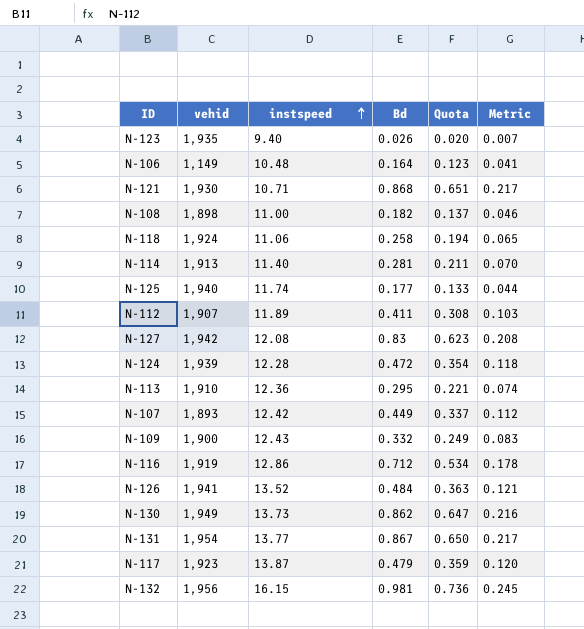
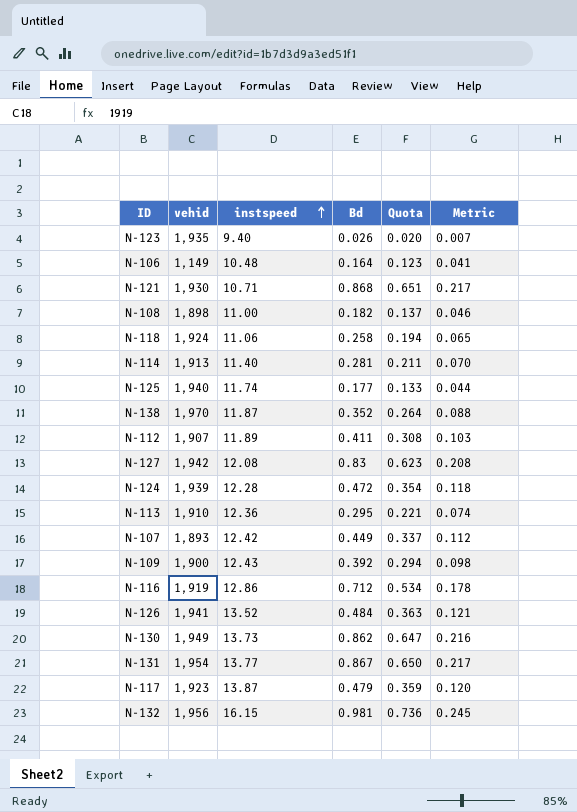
row N-138: none -> 1,970 | 11.87 | 0.352 | 0.264 | 0.088
N-109 | Bd: 0.332 -> 0.392
N-109 | Quota: 0.249 -> 0.294
N-109 | Metric: 0.083 -> 0.098

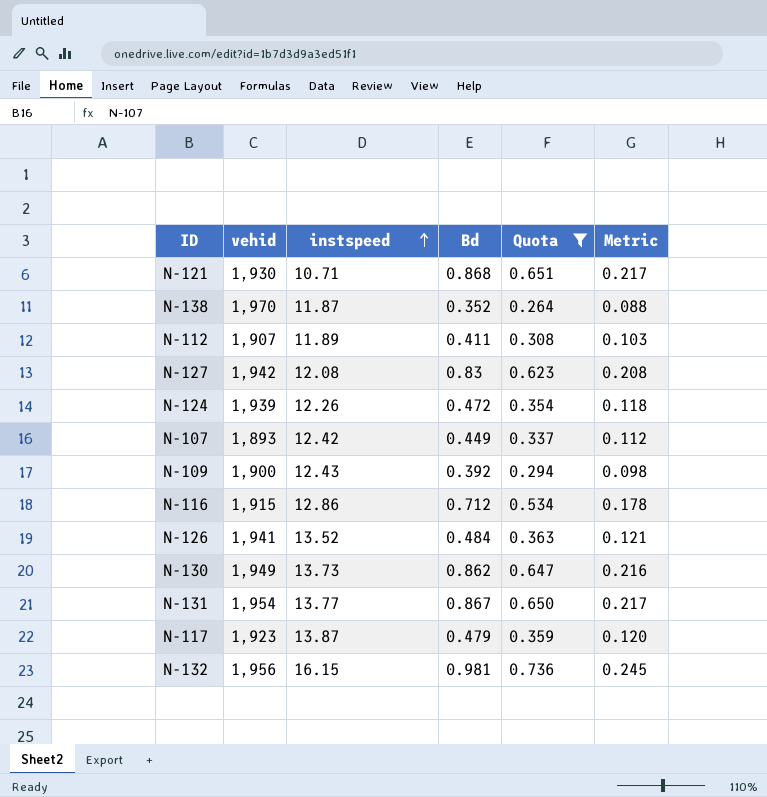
filter: none -> Quota >= 0.264
N-124 | instspeed: 12.28 -> 12.26
N-116 | vehid: 1,919 -> 1,915

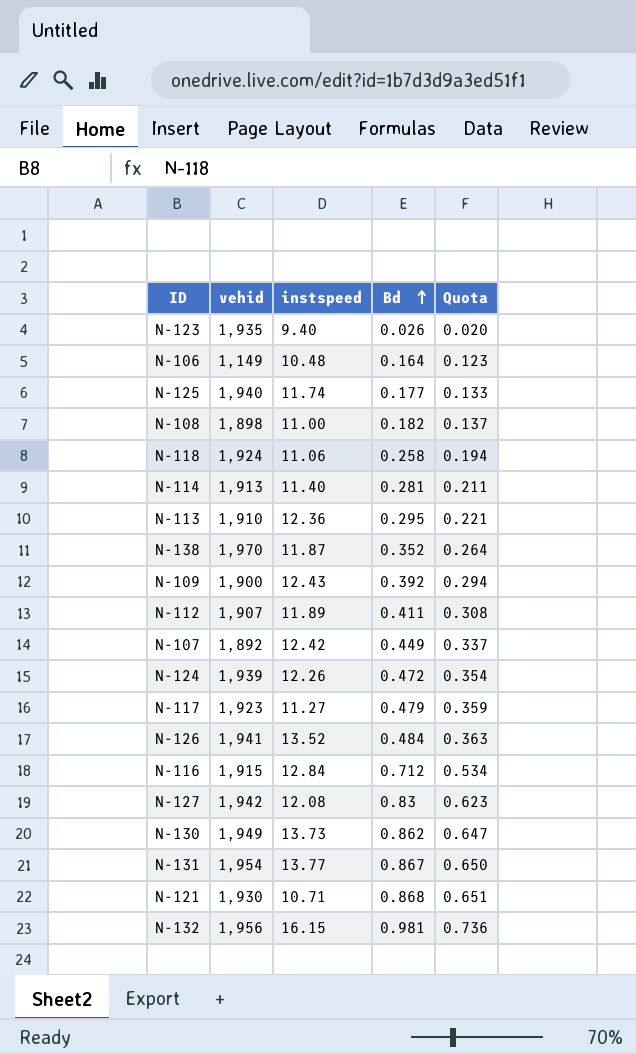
filter: Quota >= 0.264 -> none
row order: instspeed ascending -> Bd ascending
column Metric | formula: [Bd] * 0.25 -> none
N-107 | vehid: 1,893 -> 1,892
N-117 | instspeed: 13.87 -> 11.27
N-116 | instspeed: 12.86 -> 12.84

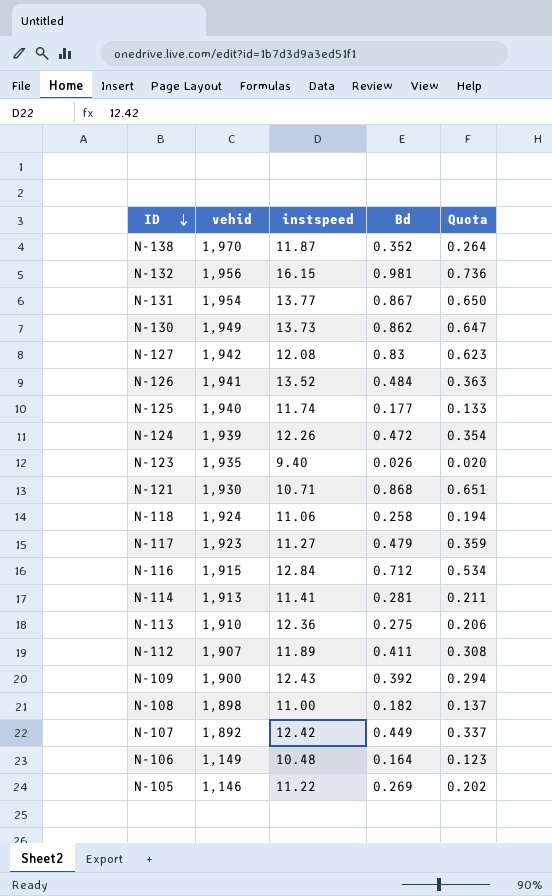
row order: Bd ascending -> ID descending
N-114 | instspeed: 11.40 -> 11.41
N-113 | Bd: 0.295 -> 0.275
N-113 | Quota: 0.221 -> 0.206
row N-105: none -> 1,146 | 11.22 | 0.269 | 0.202

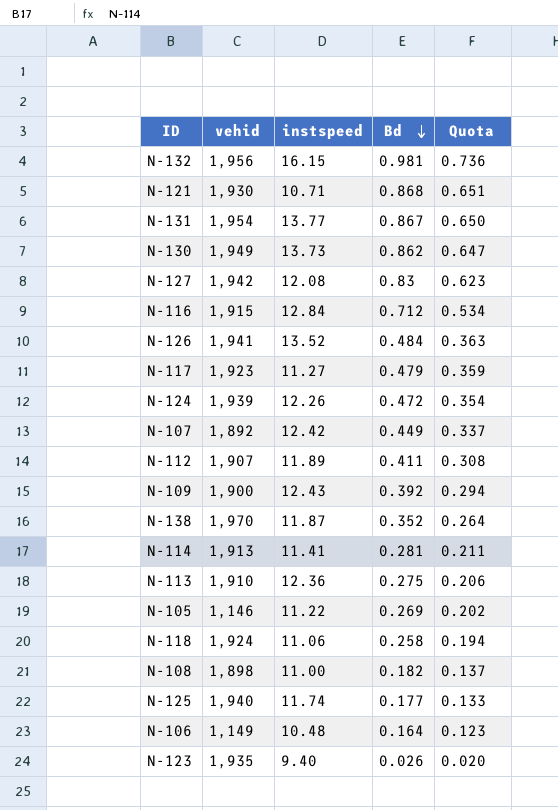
row order: ID descending -> Bd descending

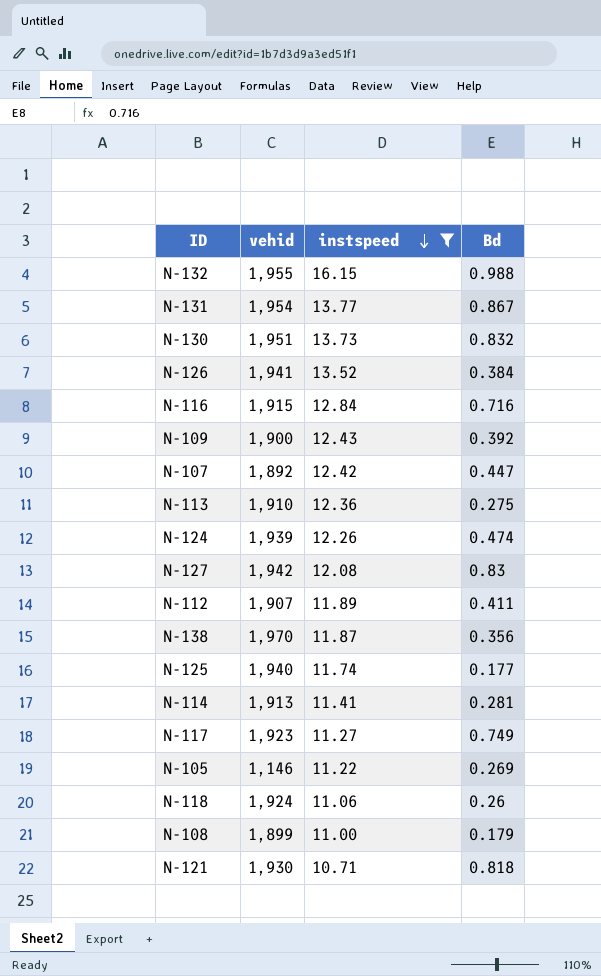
filter: none -> instspeed >= 10.71
row order: Bd descending -> instspeed descending
column Quota | formula: [Bd] * 0.75 -> none
N-132 | vehid: 1,956 -> 1,955
N-132 | Bd: 0.981 -> 0.988
N-130 | vehid: 1,949 -> 1,951
N-130 | Bd: 0.862 -> 0.832
N-126 | Bd: 0.484 -> 0.384
N-116 | Bd: 0.712 -> 0.716
N-107 | Bd: 0.449 -> 0.447
N-124 | Bd: 0.472 -> 0.474
N-138 | Bd: 0.352 -> 0.356
N-117 | Bd: 0.479 -> 0.749
N-118 | Bd: 0.258 -> 0.26
N-108 | vehid: 1,898 -> 1,899
N-108 | Bd: 0.182 -> 0.179
N-121 | Bd: 0.868 -> 0.818

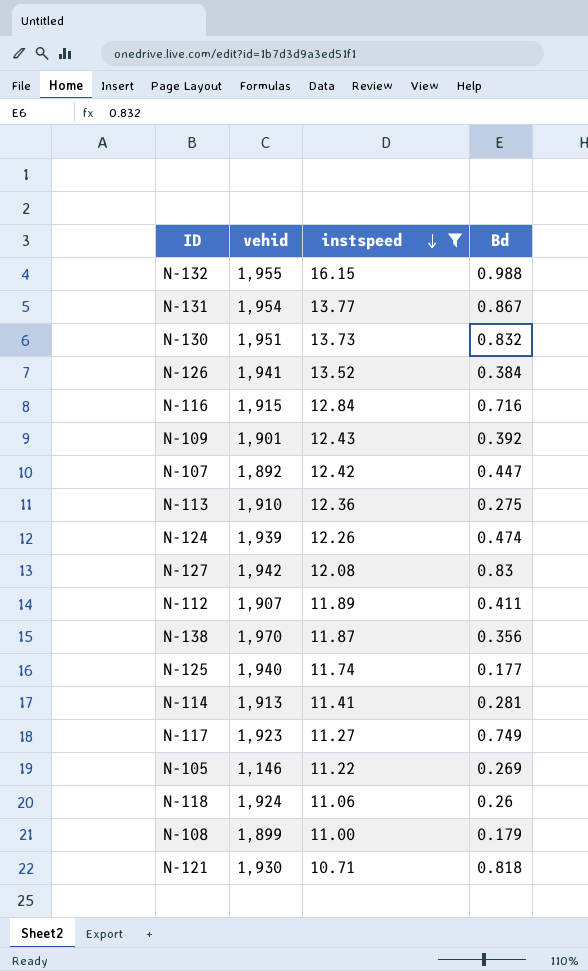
N-109 | vehid: 1,900 -> 1,901

